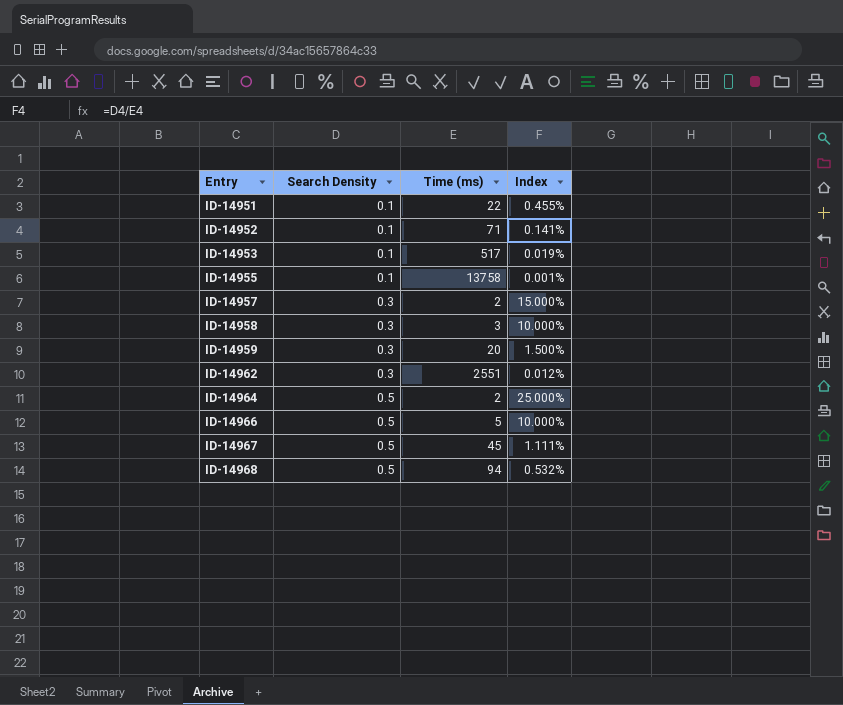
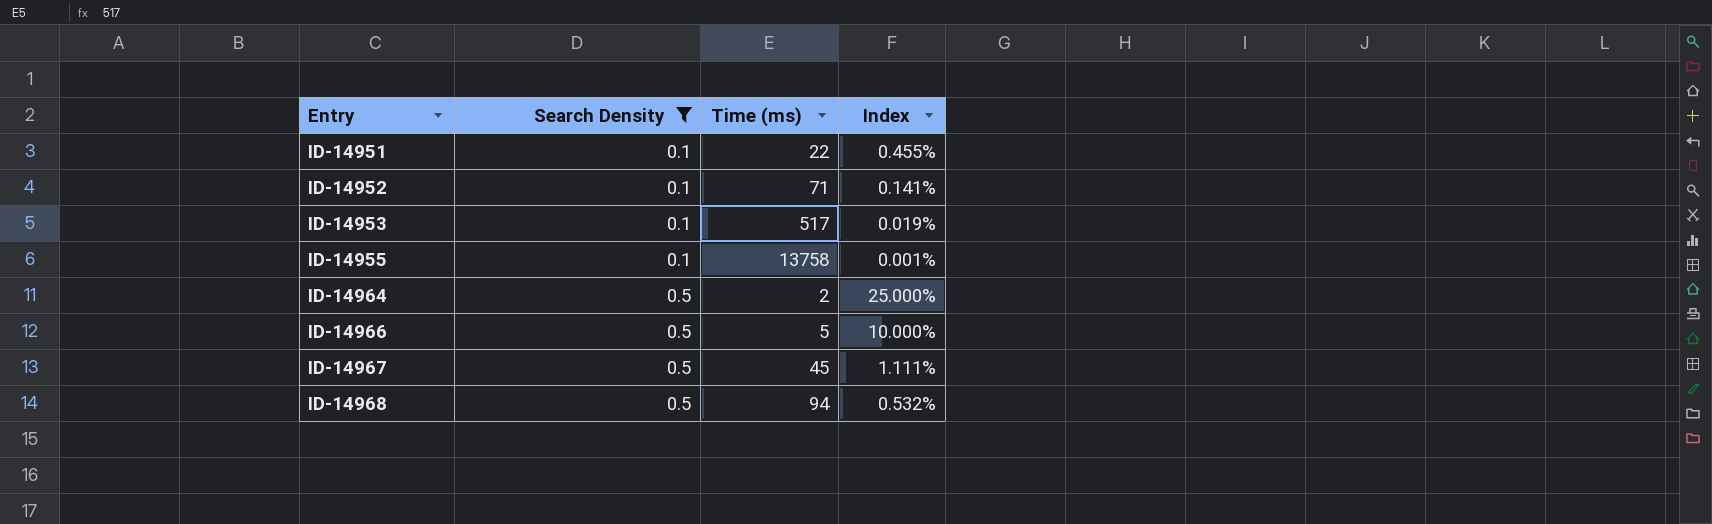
filter: none -> Search Density != 0.3

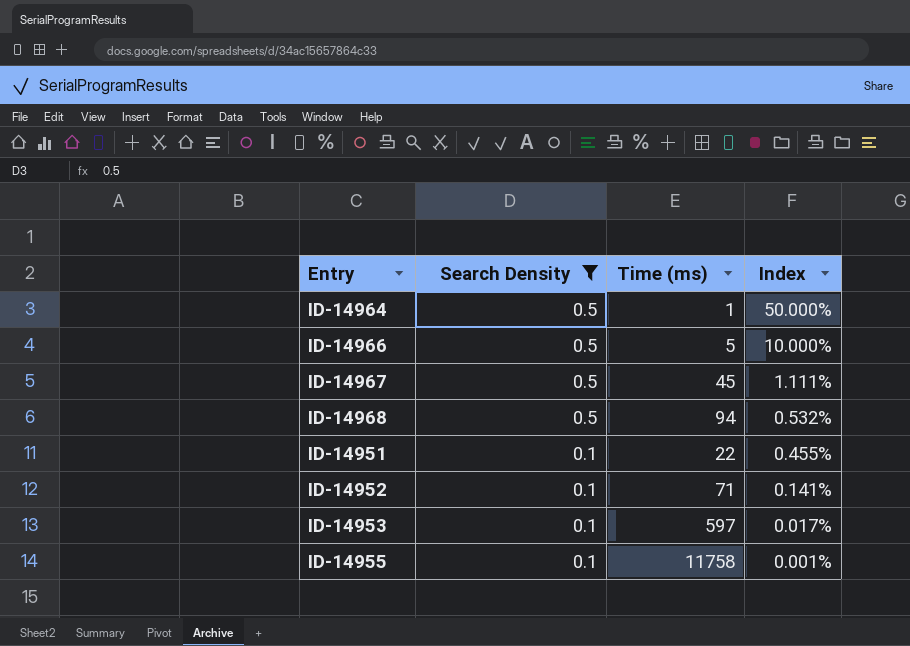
row order: Entry ascending -> Search Density descending
ID-14964 | Time (ms): 2 -> 1
ID-14964 | Index: 25.000% -> 50.000%
ID-14953 | Time (ms): 517 -> 597
ID-14953 | Index: 0.019% -> 0.017%
ID-14955 | Time (ms): 13758 -> 11758

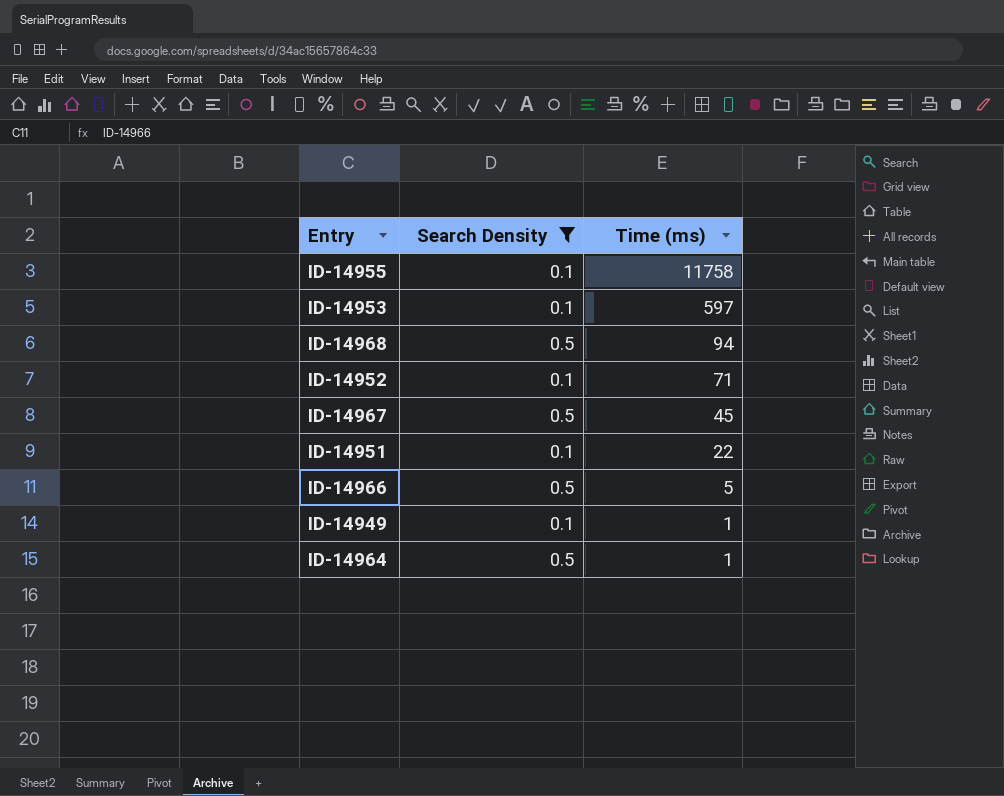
row order: Search Density descending -> Time (ms) descending
column Index | formula: [Search Density] / [Time (ms)] -> none
row ID-14949: none -> 0.1 | 1

